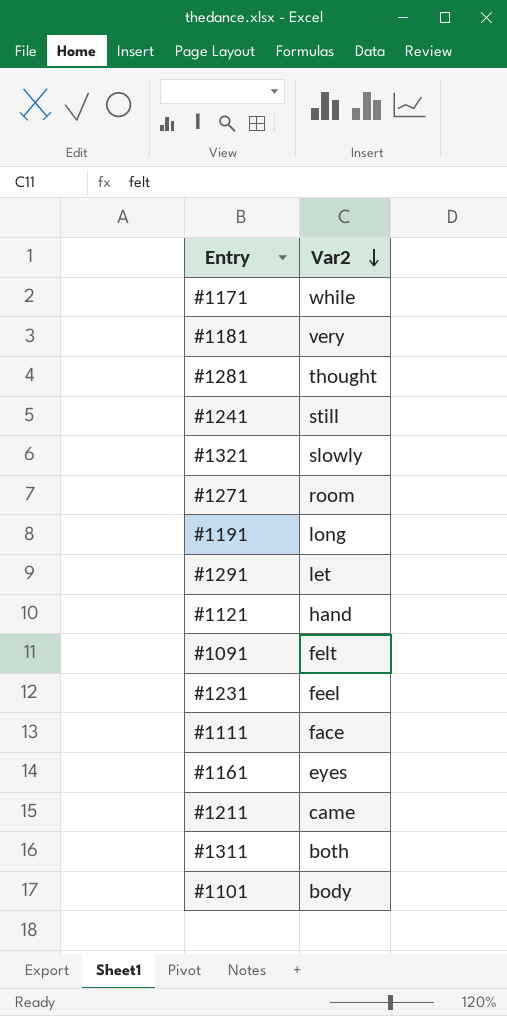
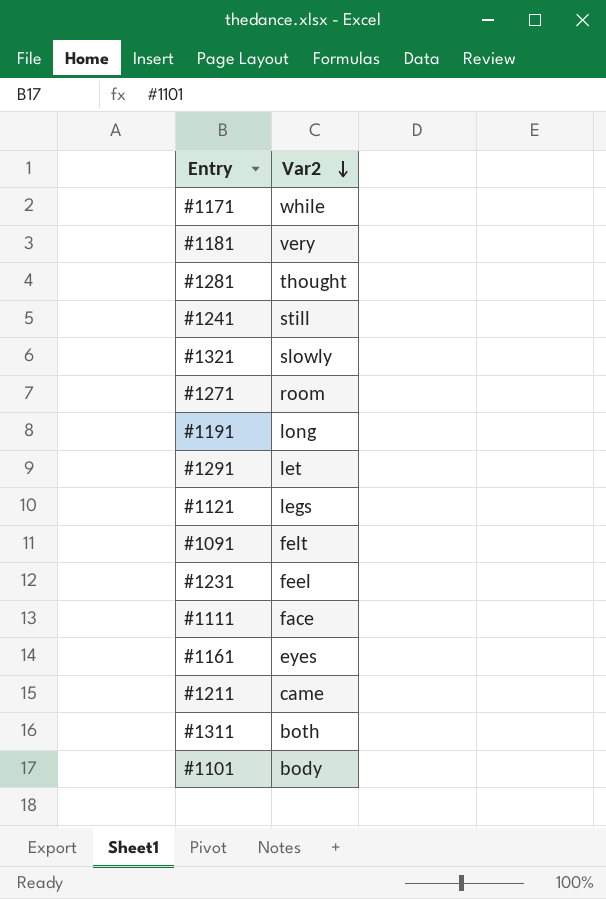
#1121 | Var2: hand -> legs

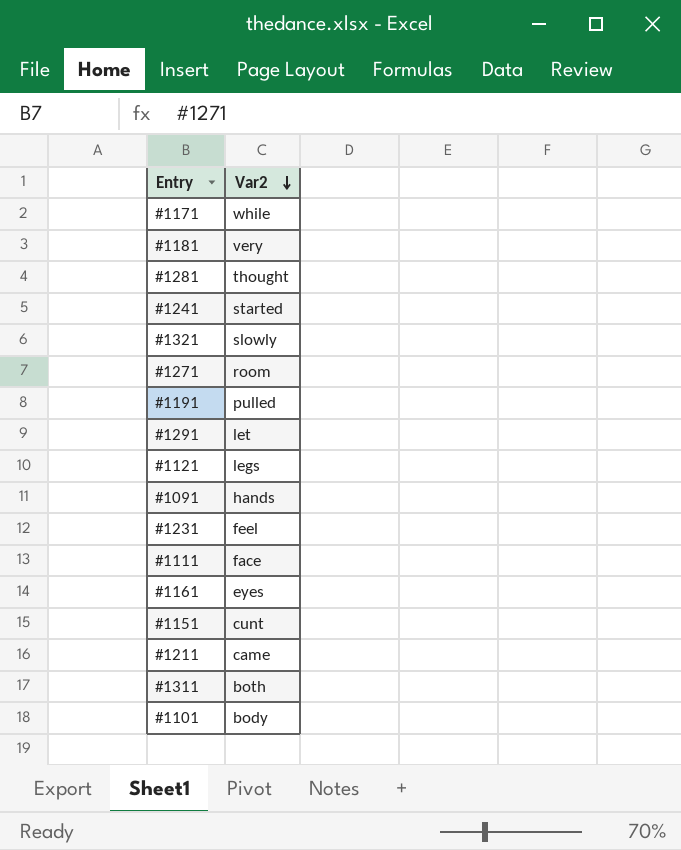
#1241 | Var2: still -> started
#1191 | Var2: long -> pulled
#1091 | Var2: felt -> hands
row #1151: none -> cunt

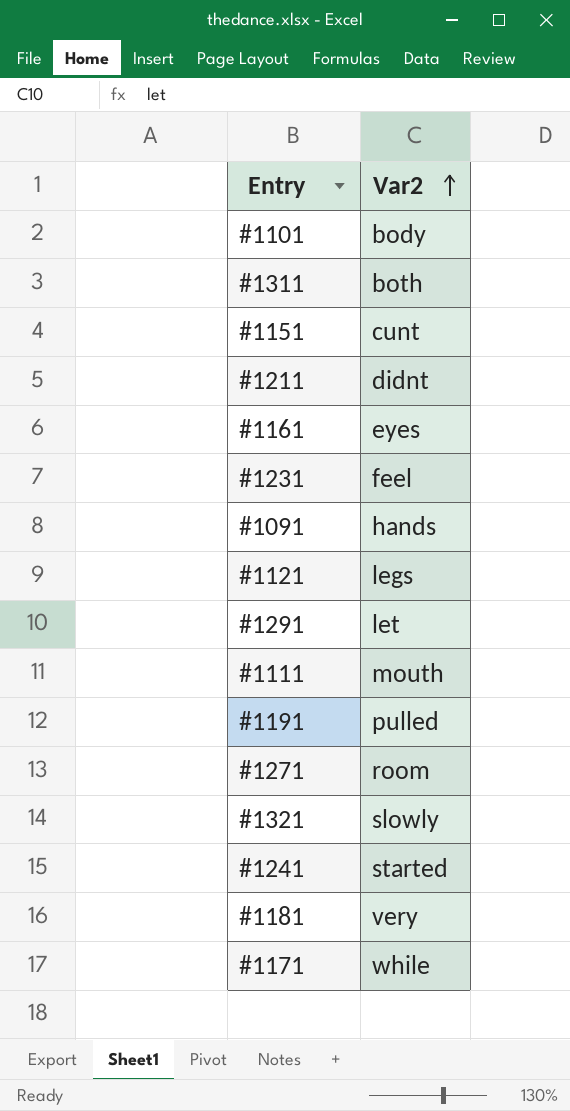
row order: Var2 descending -> Var2 ascending
row #1281: thought -> none
#1211 | Var2: came -> didnt
#1111 | Var2: face -> mouth

